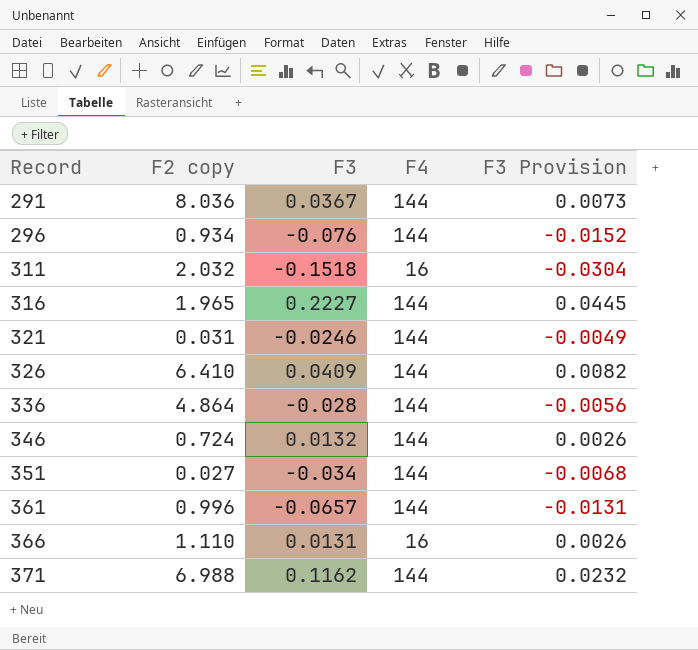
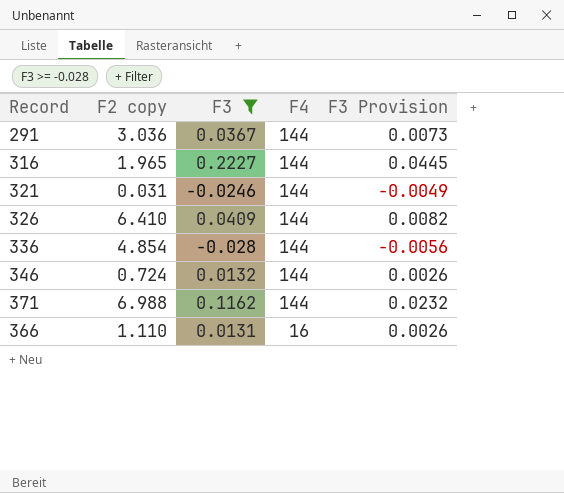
filter: none -> F3 >= -0.028
row order: Record ascending -> F4 descending
291 | F2 copy: 8.036 -> 3.036
336 | F2 copy: 4.864 -> 4.854

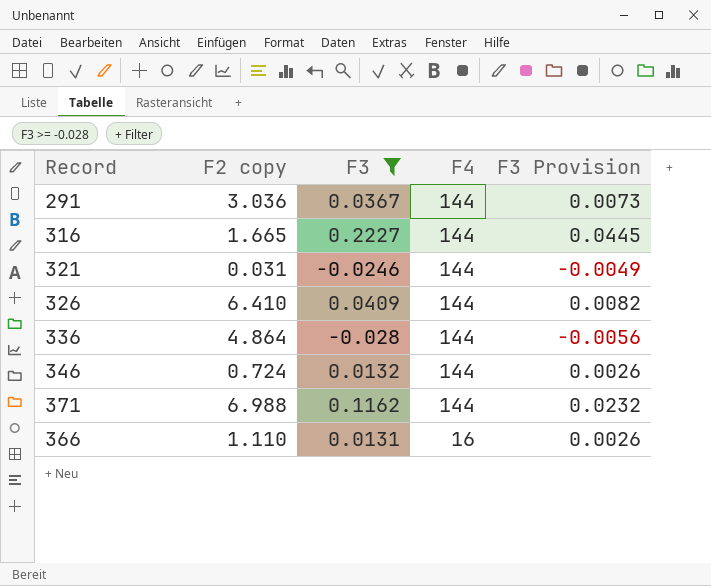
316 | F2 copy: 1.965 -> 1.665
336 | F2 copy: 4.854 -> 4.864

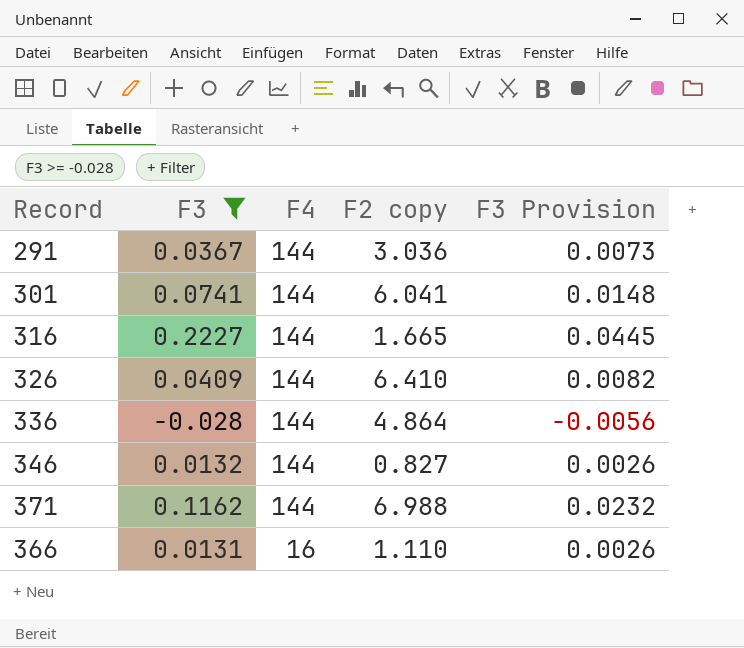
column F2 copy | position: 2 -> 4
row 321: 0.031 | -0.0246 | 144 | -0.0049 -> none
row 301: none -> 0.0741 | 144 | 6.041 | 0.0148
346 | F2 copy: 0.724 -> 0.827

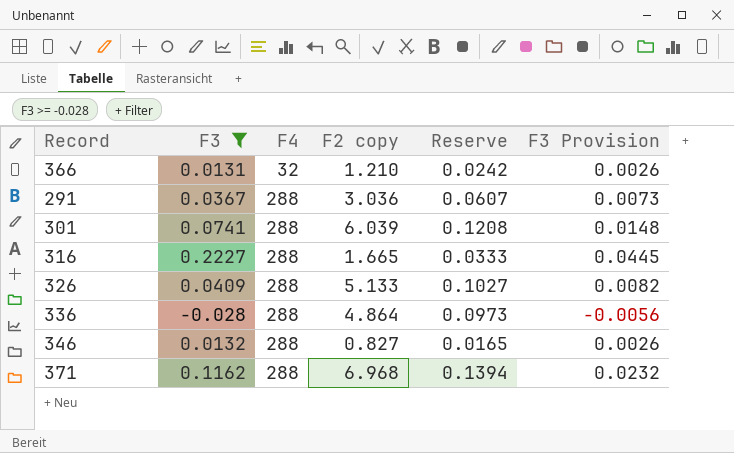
row order: F4 descending -> F4 ascending
column Reserve | formula: none -> [F2 copy] * 0.02
366 | F4: 16 -> 32
366 | F2 copy: 1.110 -> 1.210
291 | F4: 144 -> 288
301 | F4: 144 -> 288
301 | F2 copy: 6.041 -> 6.039
316 | F4: 144 -> 288
326 | F4: 144 -> 288
326 | F2 copy: 6.410 -> 5.133
336 | F4: 144 -> 288
346 | F4: 144 -> 288
371 | F4: 144 -> 288
371 | F2 copy: 6.988 -> 6.968

